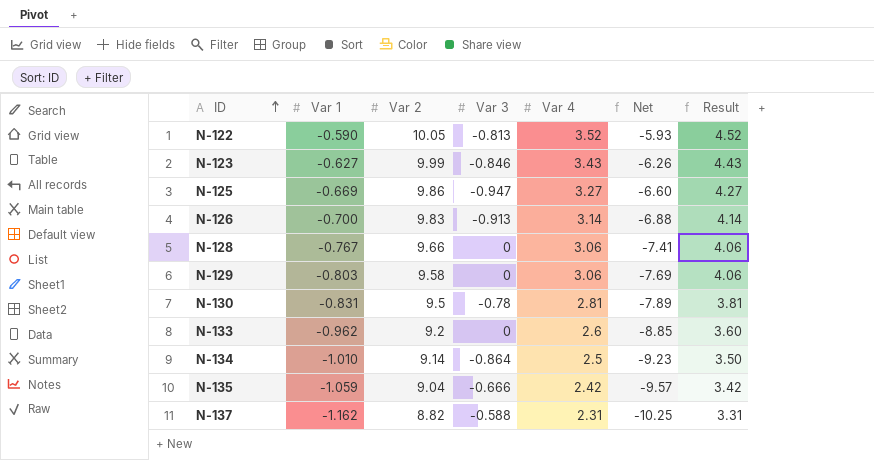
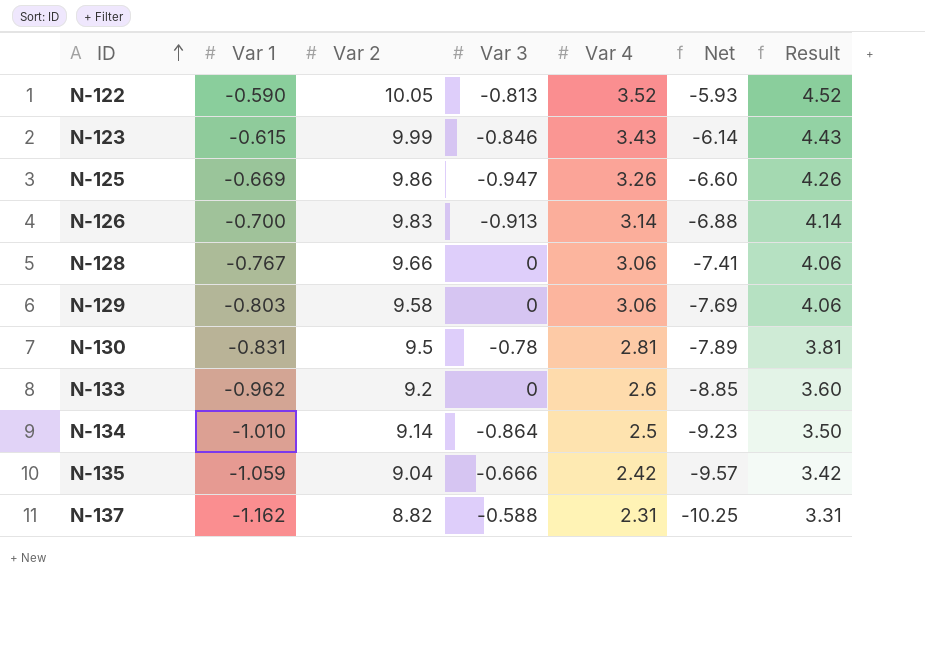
N-123 | Var 1: -0.627 -> -0.615
N-123 | Net: -6.26 -> -6.14
N-125 | Var 4: 3.27 -> 3.26
N-125 | Result: 4.27 -> 4.26

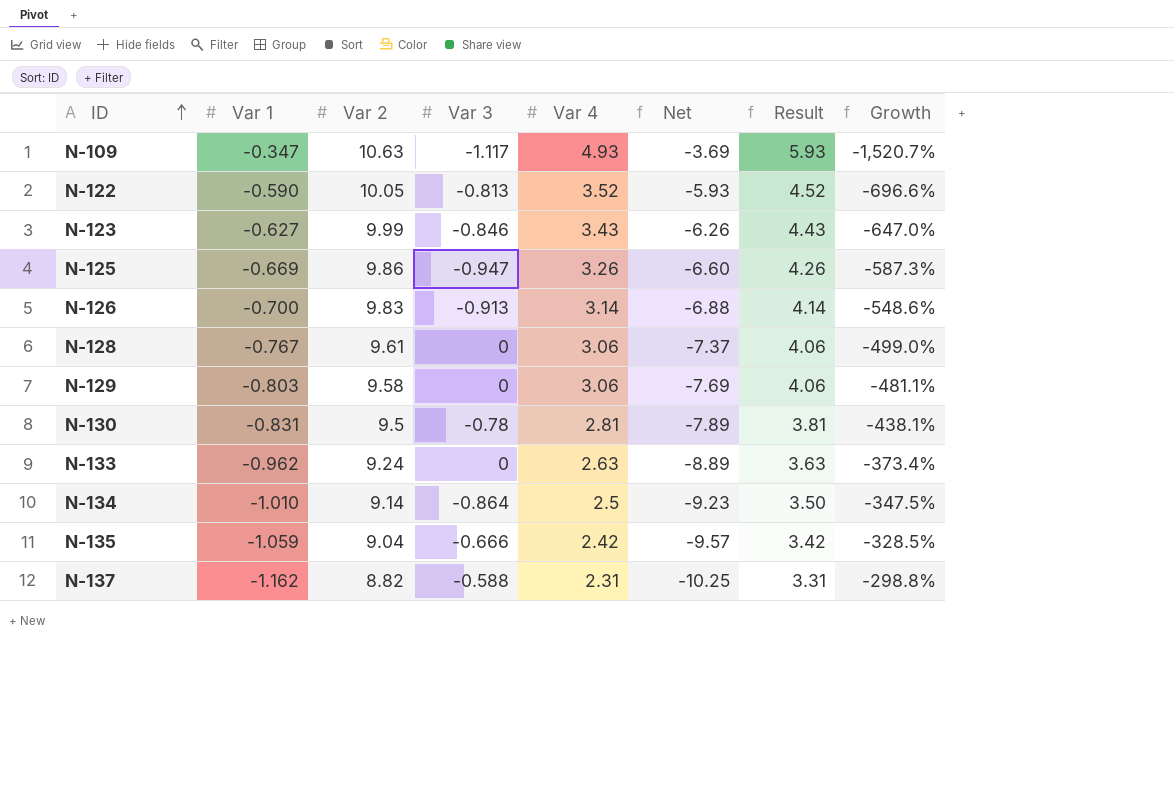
column Growth | formula: none -> ([Var 4] - [Var 1]) / [Var 1]
row N-109: none -> -0.347 | 10.63 | -1.117 | 4.93 | -3.69 | 5.93 | -1,520.7%
N-123 | Var 1: -0.615 -> -0.627
N-123 | Net: -6.14 -> -6.26
N-128 | Var 2: 9.66 -> 9.61
N-128 | Net: -7.41 -> -7.37
N-133 | Var 2: 9.2 -> 9.24
N-133 | Var 4: 2.6 -> 2.63
N-133 | Net: -8.85 -> -8.89
N-133 | Result: 3.60 -> 3.63

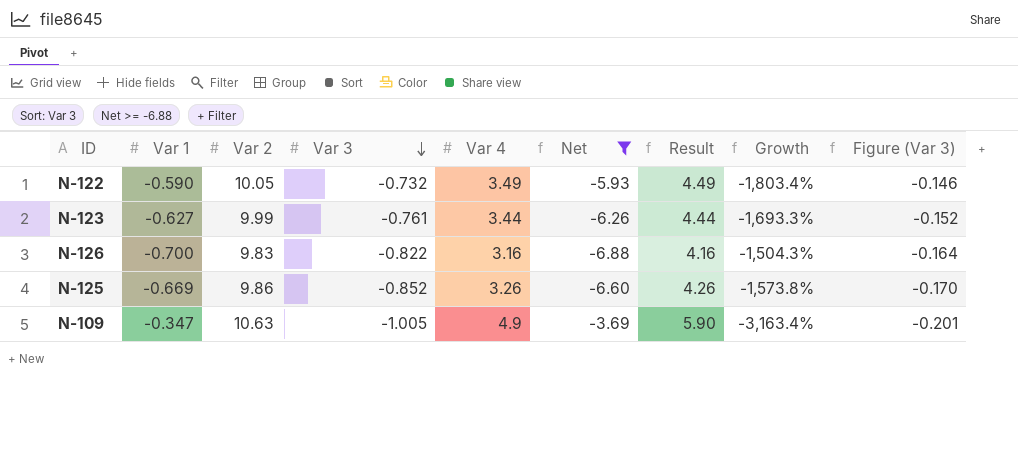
filter: none -> Net >= -6.88
row order: ID ascending -> Var 3 descending
column Growth | formula: ([Var 4] - [Var 1]) / [Var 1] -> ([Var 2] - [Var 1]) / [Var 1]
column Figure (Var 3) | formula: none -> [Var 3] * 0.2
N-122 | Var 3: -0.813 -> -0.732
N-122 | Var 4: 3.52 -> 3.49
N-122 | Result: 4.52 -> 4.49
N-123 | Var 3: -0.846 -> -0.761
N-123 | Var 4: 3.43 -> 3.44
N-123 | Result: 4.43 -> 4.44
N-126 | Var 3: -0.913 -> -0.822
N-126 | Var 4: 3.14 -> 3.16
N-126 | Result: 4.14 -> 4.16
N-125 | Var 3: -0.947 -> -0.852
N-109 | Var 3: -1.117 -> -1.005
N-109 | Var 4: 4.93 -> 4.9
N-109 | Result: 5.93 -> 5.90

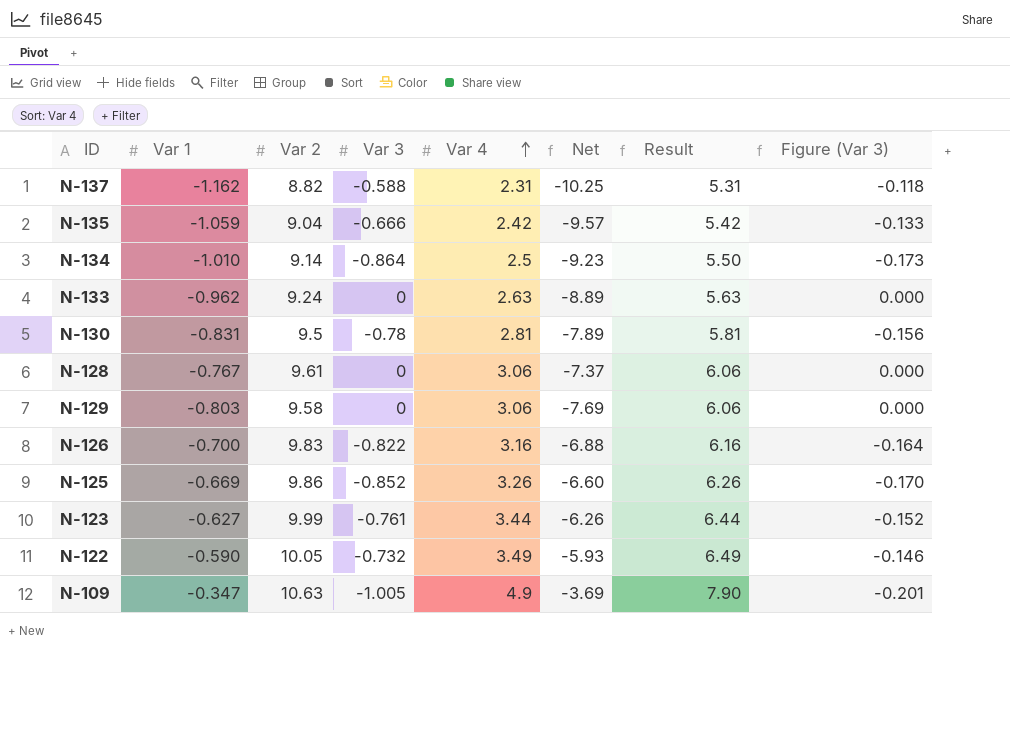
filter: Net >= -6.88 -> none
row order: Var 3 descending -> Var 4 ascending
column Growth | formula: ([Var 2] - [Var 1]) / [Var 1] -> none
column Result | formula: [Var 4] + 1 -> [Var 4] + 3

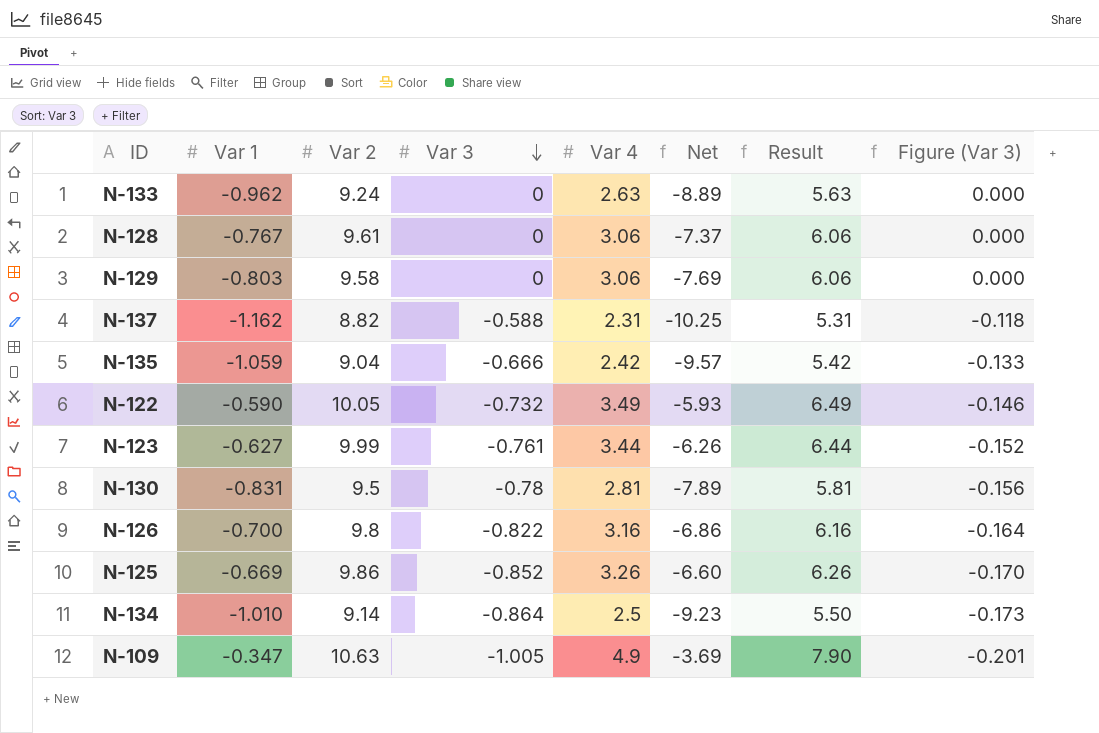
row order: Var 4 ascending -> Var 3 descending
N-126 | Var 2: 9.83 -> 9.8
N-126 | Net: -6.88 -> -6.86

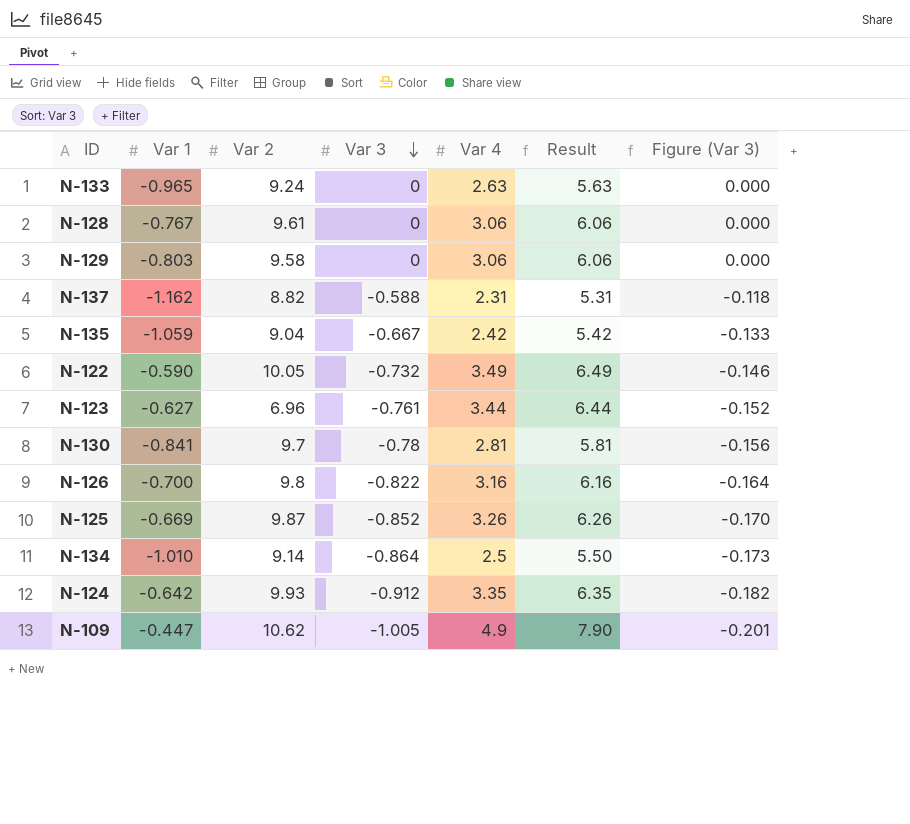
column Net | formula: [Var 1] * [Var 2] -> none
N-133 | Var 1: -0.962 -> -0.965
N-135 | Var 3: -0.666 -> -0.667
N-123 | Var 2: 9.99 -> 6.96
N-130 | Var 1: -0.831 -> -0.841
N-130 | Var 2: 9.5 -> 9.7
N-125 | Var 2: 9.86 -> 9.87
row N-124: none -> -0.642 | 9.93 | -0.912 | 3.35 | 6.35 | -0.182
N-109 | Var 1: -0.347 -> -0.447
N-109 | Var 2: 10.63 -> 10.62

